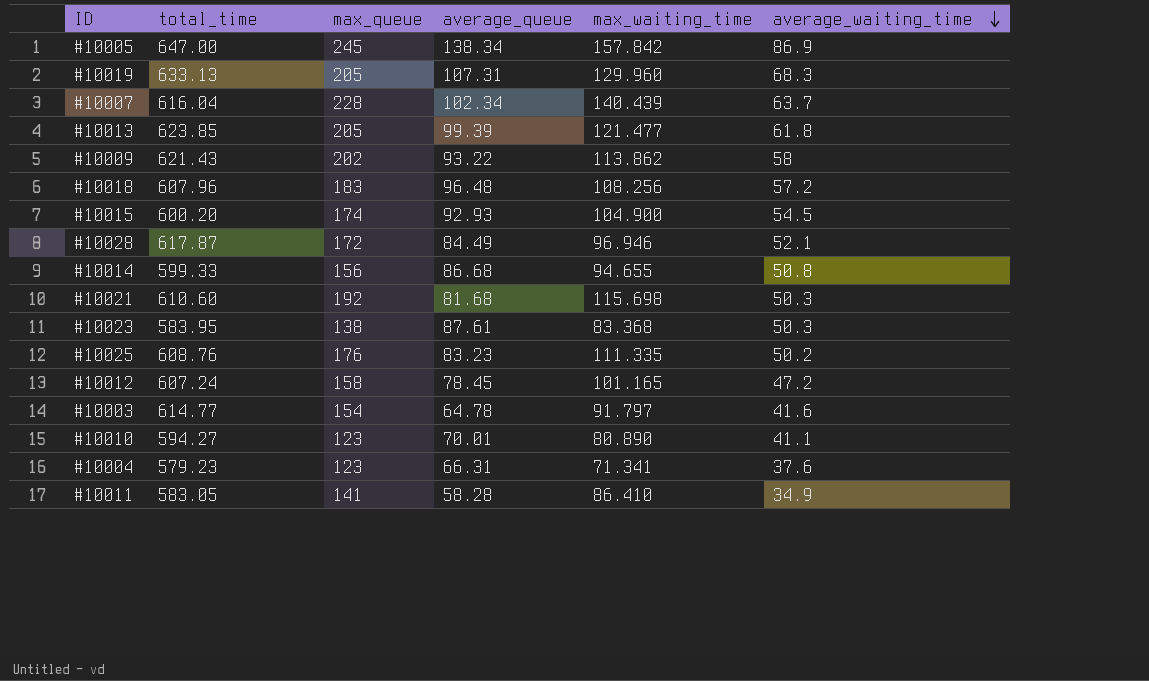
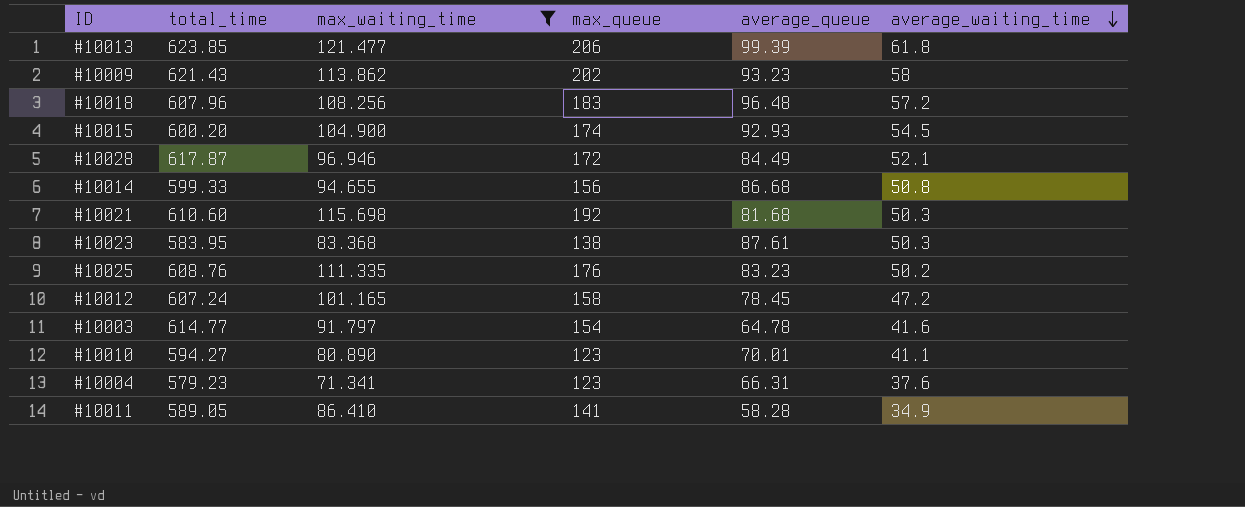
filter: none -> max_waiting_time <= 121.477
column max_waiting_time | position: 5 -> 3
#10013 | max_queue: 205 -> 206
#10009 | average_queue: 93.22 -> 93.23
#10011 | total_time: 583.05 -> 589.05

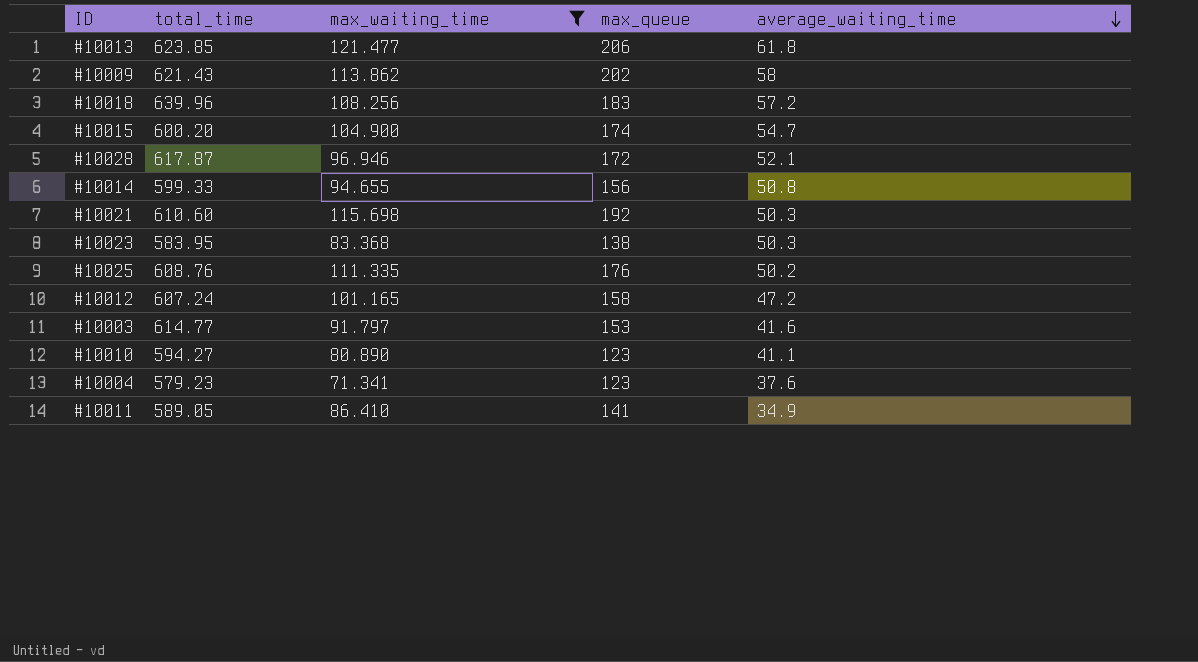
column average_queue | position: 5 -> none
#10018 | total_time: 607.96 -> 639.96
#10015 | average_waiting_time: 54.5 -> 54.7
#10003 | max_queue: 154 -> 153

